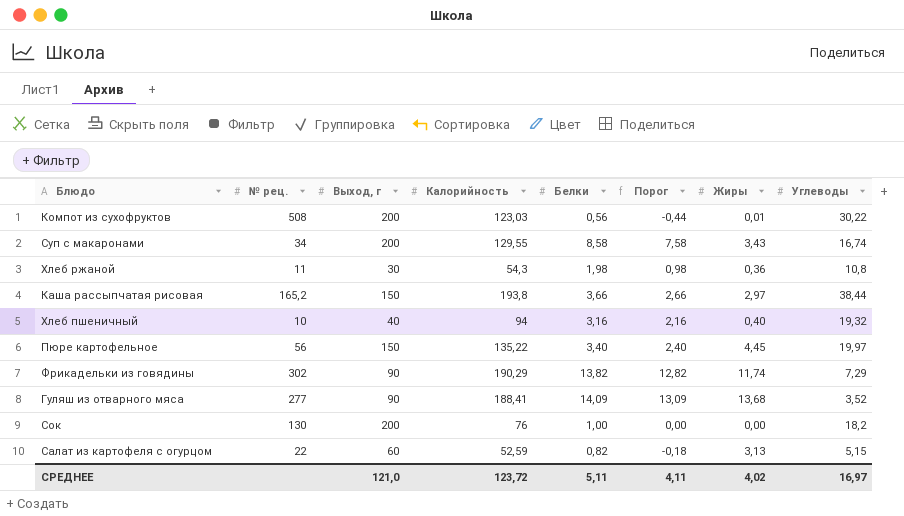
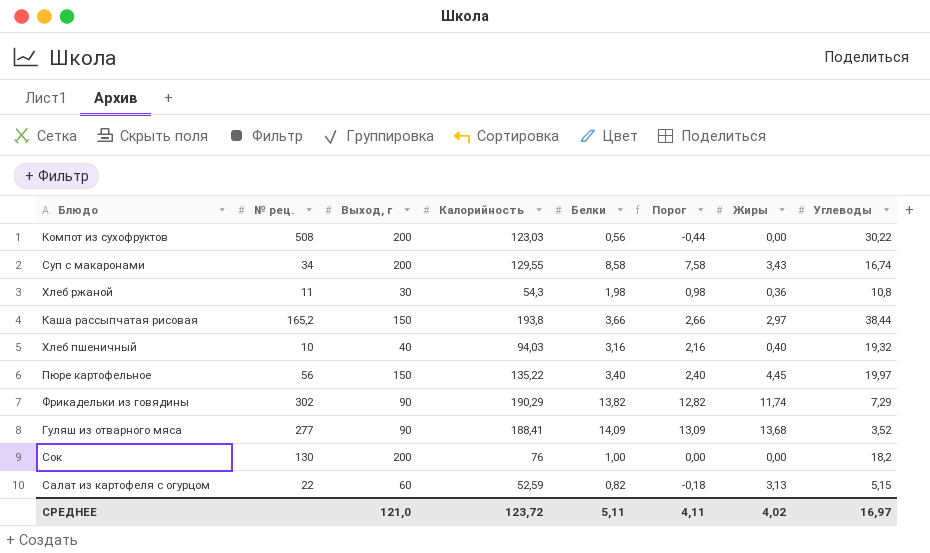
Компот из сухофруктов | Жиры: 0,01 -> 0,00
Хлеб пшеничный | Калорийность: 94 -> 94,03

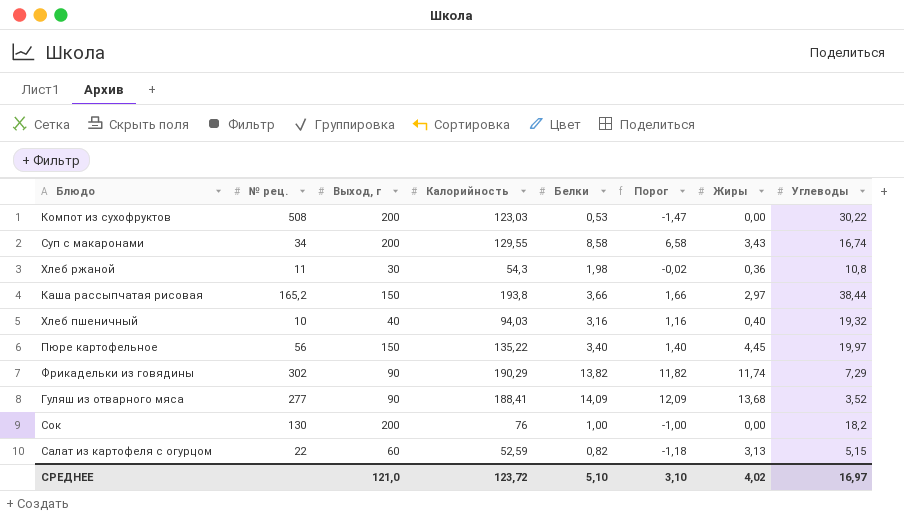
column Порог | formula: [Белки] - 1 -> [Белки] - 2
Компот из сухофруктов | Белки: 0,56 -> 0,53
СРЕДНЕЕ | Белки: 5,11 -> 5,10
СРЕДНЕЕ | Порог: 4,11 -> 3,10

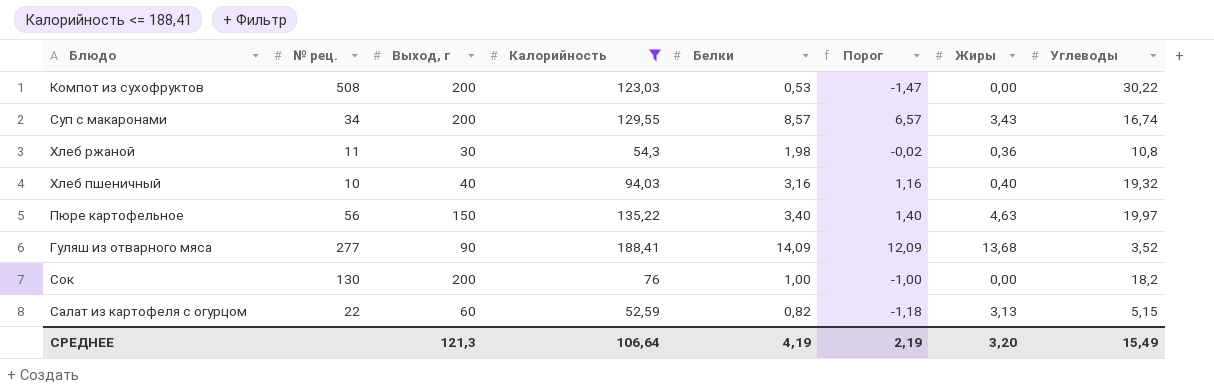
filter: none -> Калорийность <= 188,41
Суп с макаронами | Белки: 8,58 -> 8,57
Суп с макаронами | Порог: 6,58 -> 6,57
Пюре картофельное | Жиры: 4,45 -> 4,63
СРЕДНЕЕ | Выход, г: 121,0 -> 121,3
СРЕДНЕЕ | Калорийность: 123,72 -> 106,64
СРЕДНЕЕ | Белки: 5,10 -> 4,19
СРЕДНЕЕ | Порог: 3,10 -> 2,19
СРЕДНЕЕ | Жиры: 4,02 -> 3,20
СРЕДНЕЕ | Углеводы: 16,97 -> 15,49

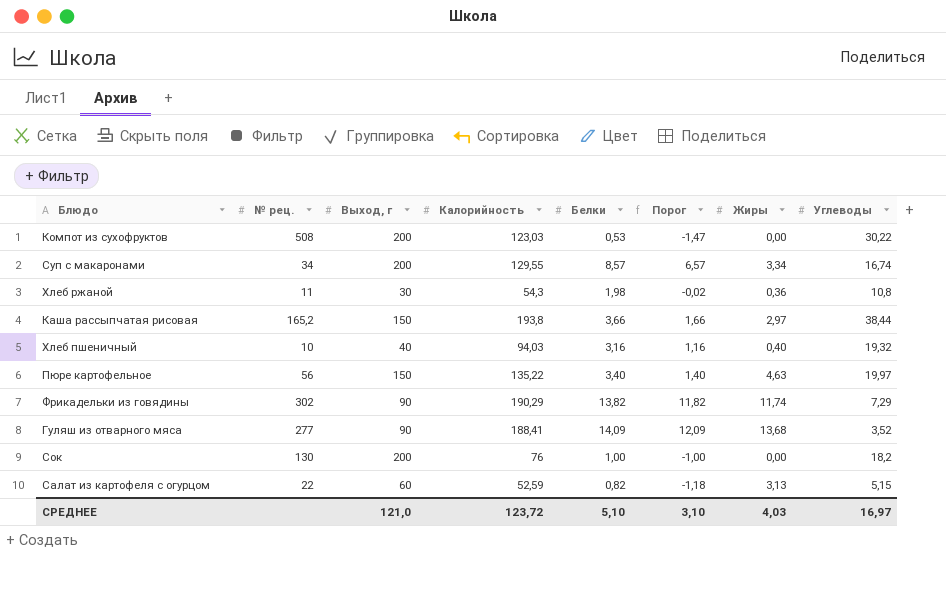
filter: Калорийность <= 188,41 -> none
Суп с макаронами | Жиры: 3,43 -> 3,34
СРЕДНЕЕ | Выход, г: 121,3 -> 121,0
СРЕДНЕЕ | Калорийность: 106,64 -> 123,72
СРЕДНЕЕ | Белки: 4,19 -> 5,10
СРЕДНЕЕ | Порог: 2,19 -> 3,10
СРЕДНЕЕ | Жиры: 3,20 -> 4,03
СРЕДНЕЕ | Углеводы: 15,49 -> 16,97

